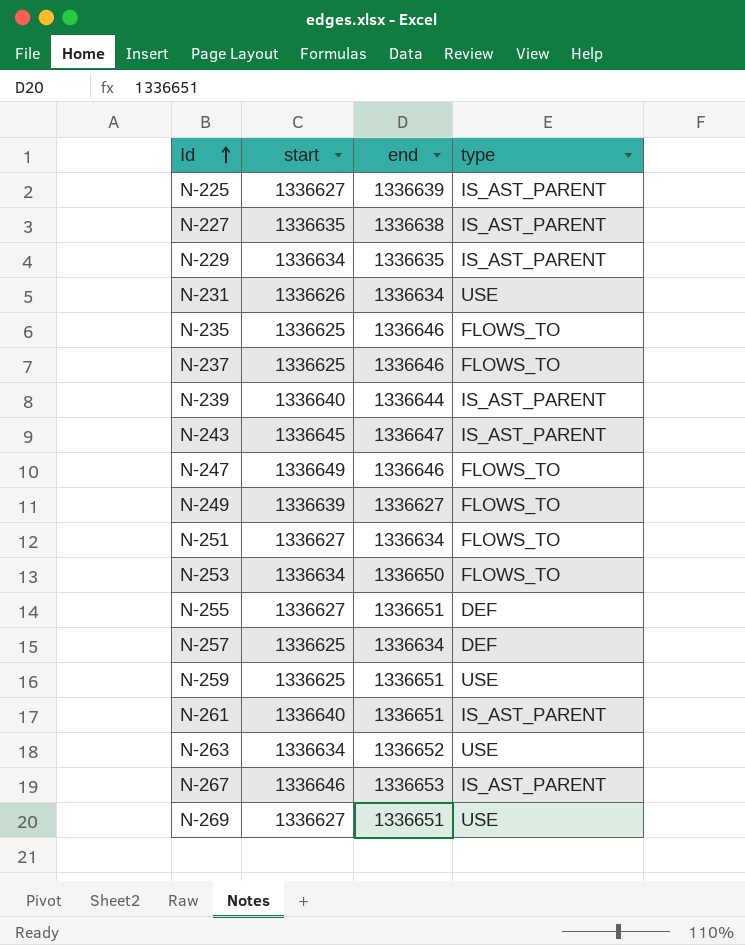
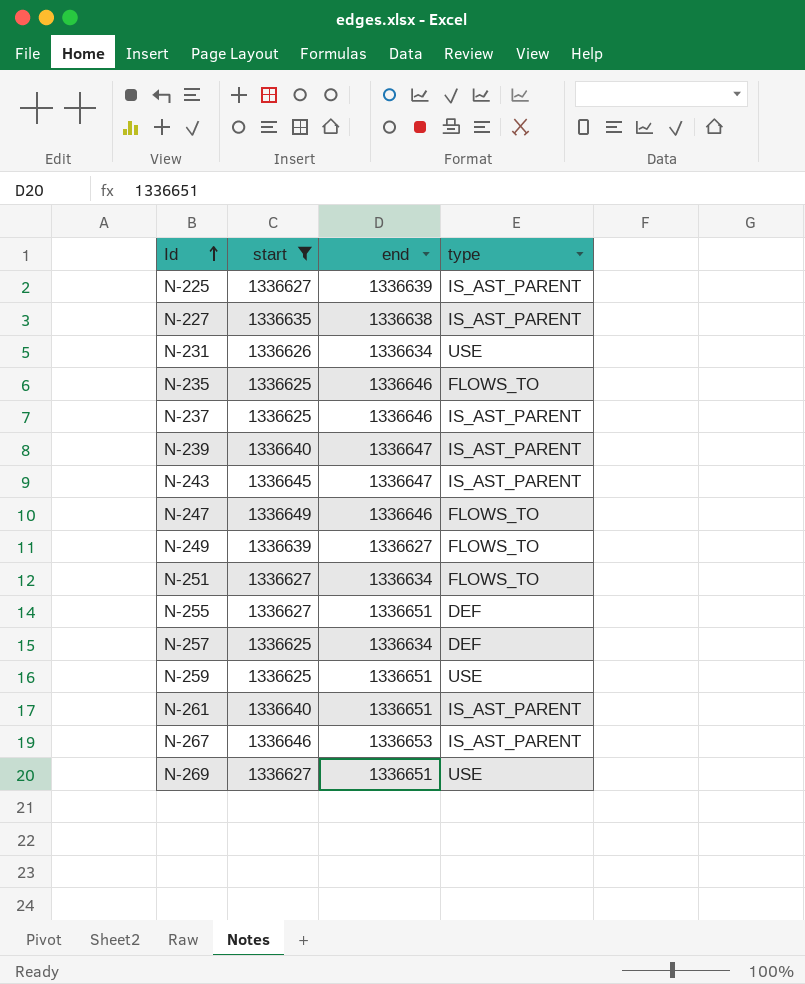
filter: none -> start != 1336634
N-237 | type: FLOWS_TO -> IS_AST_PARENT
N-239 | end: 1336644 -> 1336647

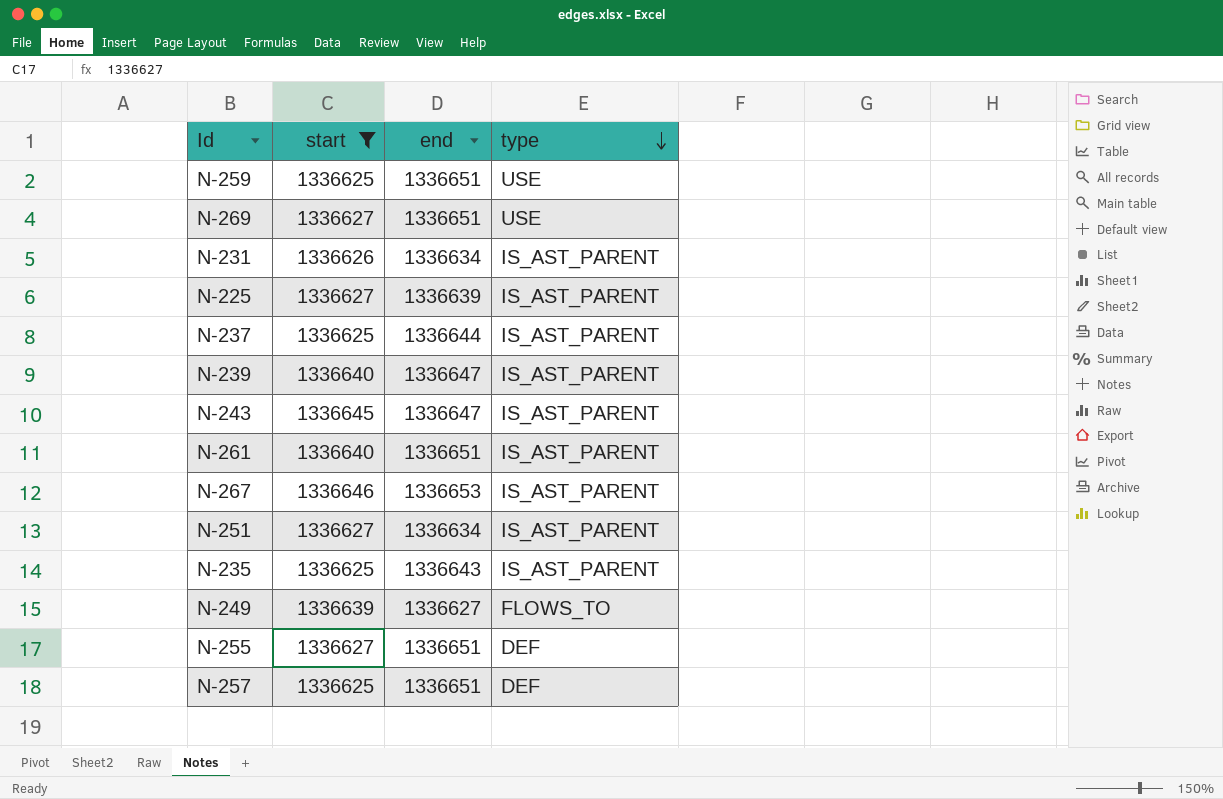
row order: Id ascending -> type descending
row N-227: 1336635 | 1336638 | IS_AST_PARENT -> none
row N-247: 1336649 | 1336646 | FLOWS_TO -> none
N-231 | type: USE -> IS_AST_PARENT
N-237 | end: 1336646 -> 1336644
N-251 | type: FLOWS_TO -> IS_AST_PARENT
N-235 | end: 1336646 -> 1336643
N-235 | type: FLOWS_TO -> IS_AST_PARENT
N-257 | end: 1336634 -> 1336651

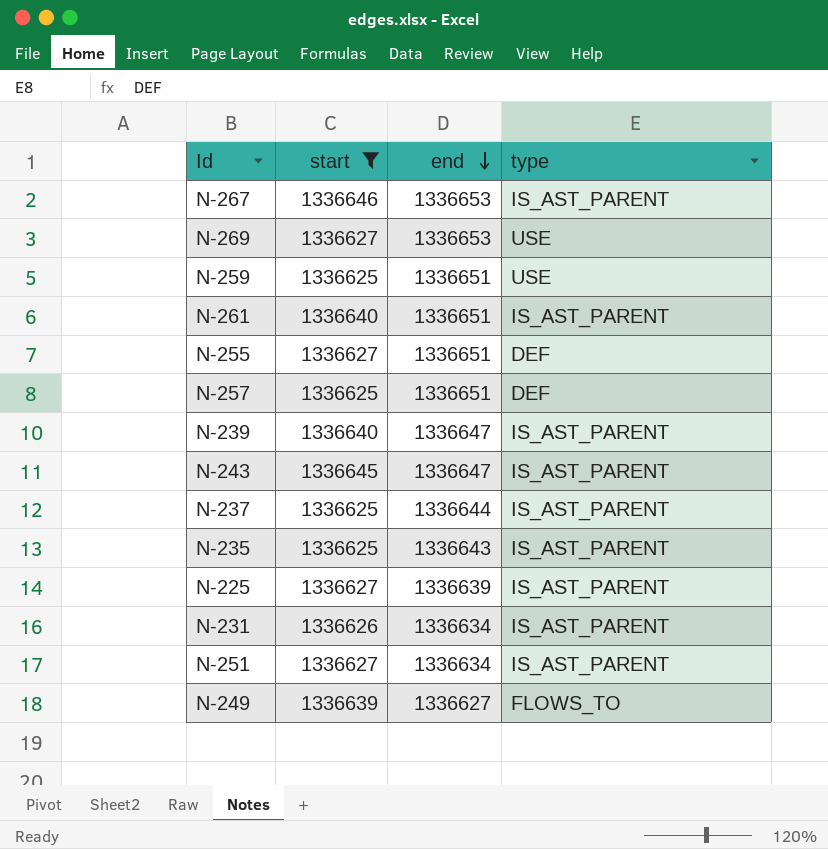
row order: type descending -> end descending
N-269 | end: 1336651 -> 1336653

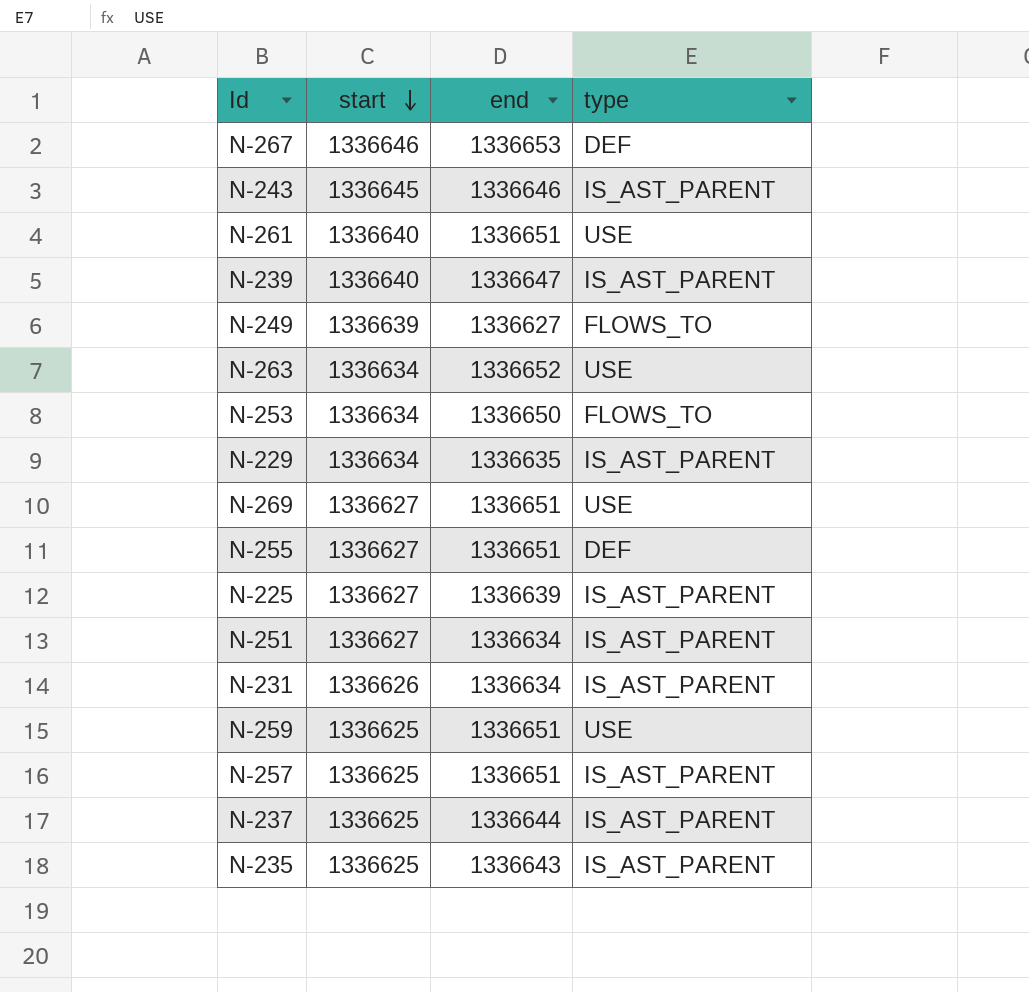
filter: start != 1336634 -> none
row order: end descending -> start descending
N-267 | type: IS_AST_PARENT -> DEF
N-243 | end: 1336647 -> 1336646
N-261 | type: IS_AST_PARENT -> USE
N-269 | end: 1336653 -> 1336651
N-257 | type: DEF -> IS_AST_PARENT

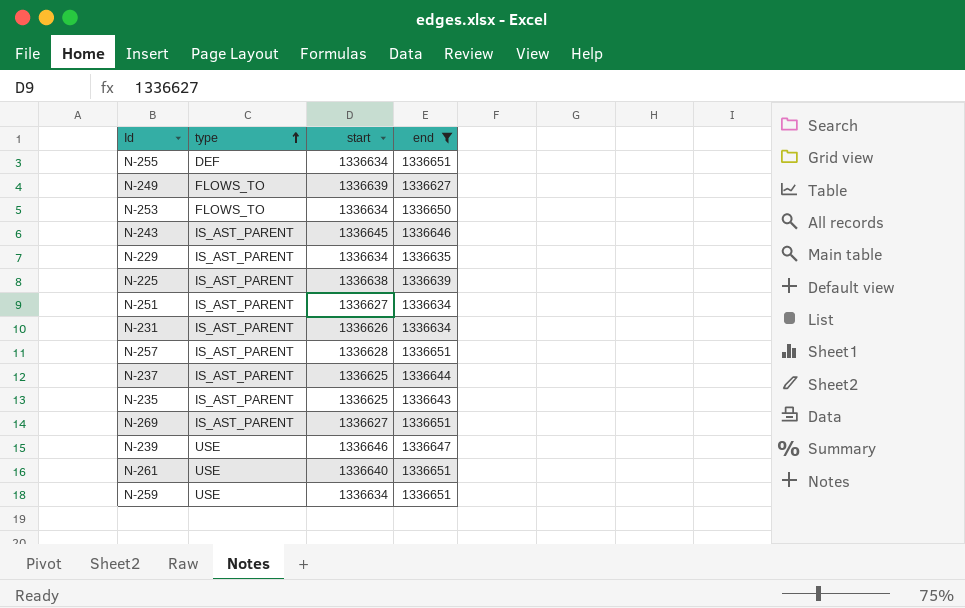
filter: none -> end <= 1336651
row order: start descending -> type ascending
column type | position: 4 -> 2
N-255 | start: 1336627 -> 1336634
N-225 | start: 1336627 -> 1336638
N-257 | start: 1336625 -> 1336628
N-269 | type: USE -> IS_AST_PARENT
N-239 | type: IS_AST_PARENT -> USE
N-239 | start: 1336640 -> 1336646
N-259 | start: 1336625 -> 1336634

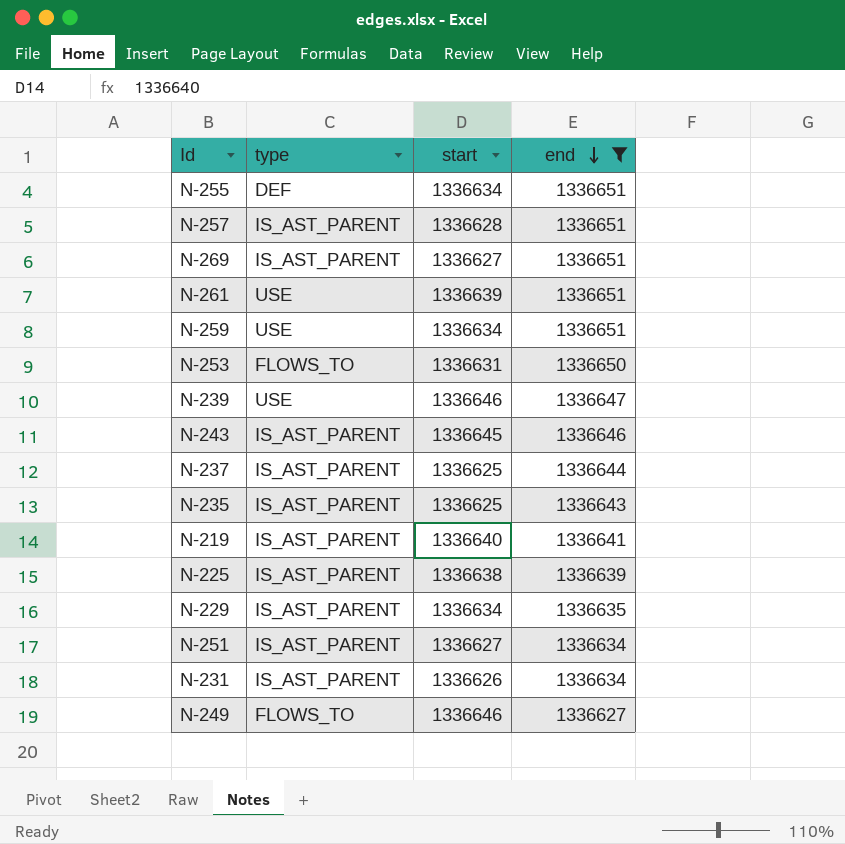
row order: type ascending -> end descending
N-261 | start: 1336640 -> 1336639
N-253 | start: 1336634 -> 1336631
row N-219: none -> IS_AST_PARENT | 1336640 | 1336641
N-249 | start: 1336639 -> 1336646

